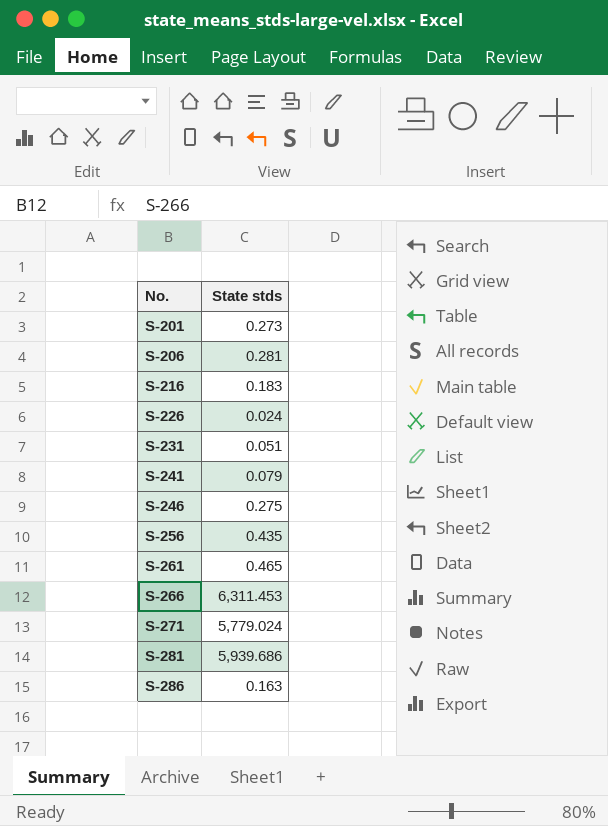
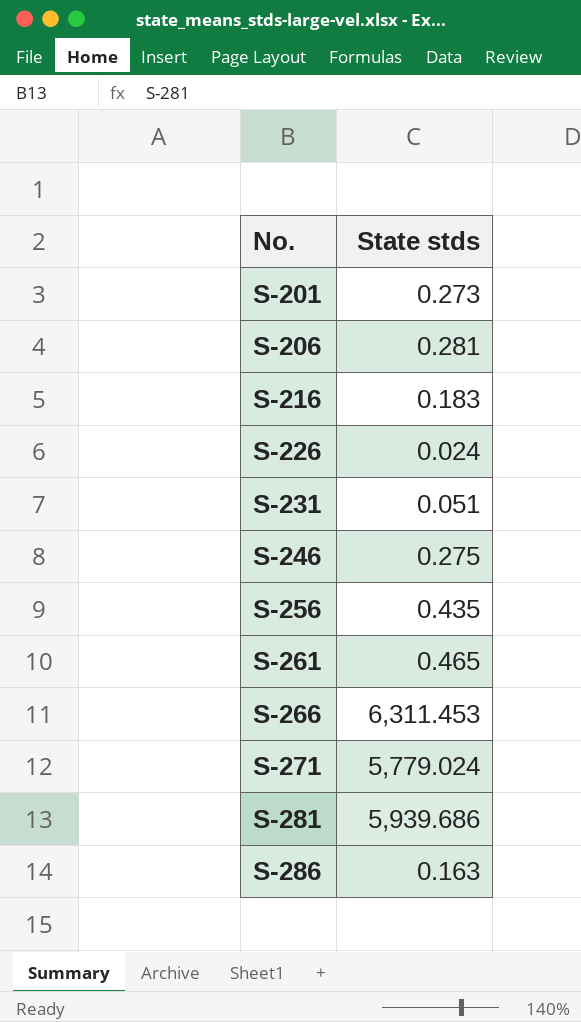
row S-241: 0.079 -> none

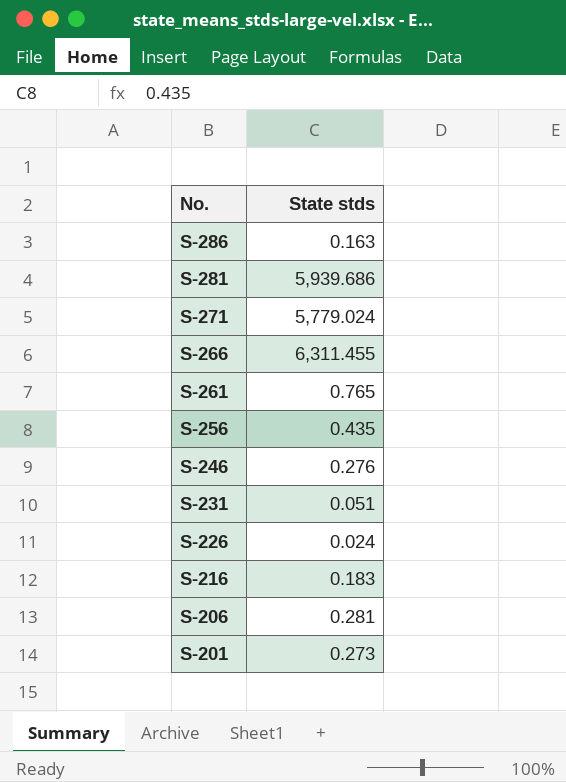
row order: No. ascending -> No. descending
S-266 | State stds: 6,311.453 -> 6,311.455
S-261 | State stds: 0.465 -> 0.765
S-246 | State stds: 0.275 -> 0.276

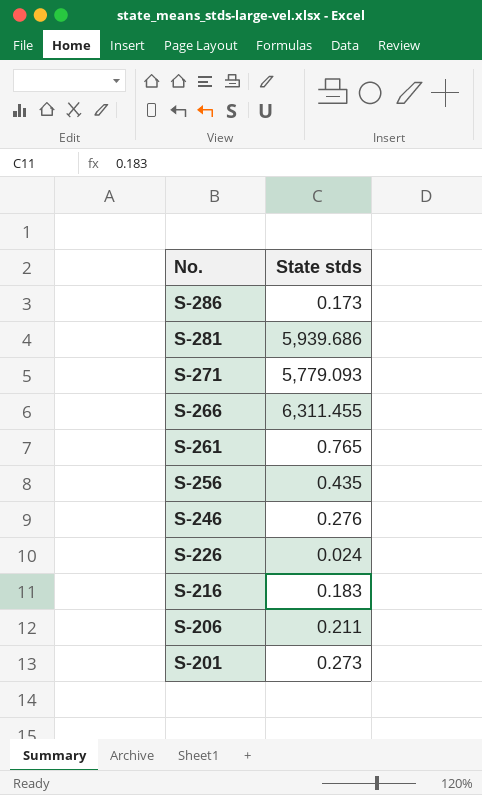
row S-231: 0.051 -> none
S-286 | State stds: 0.163 -> 0.173
S-271 | State stds: 5,779.024 -> 5,779.093
S-206 | State stds: 0.281 -> 0.211

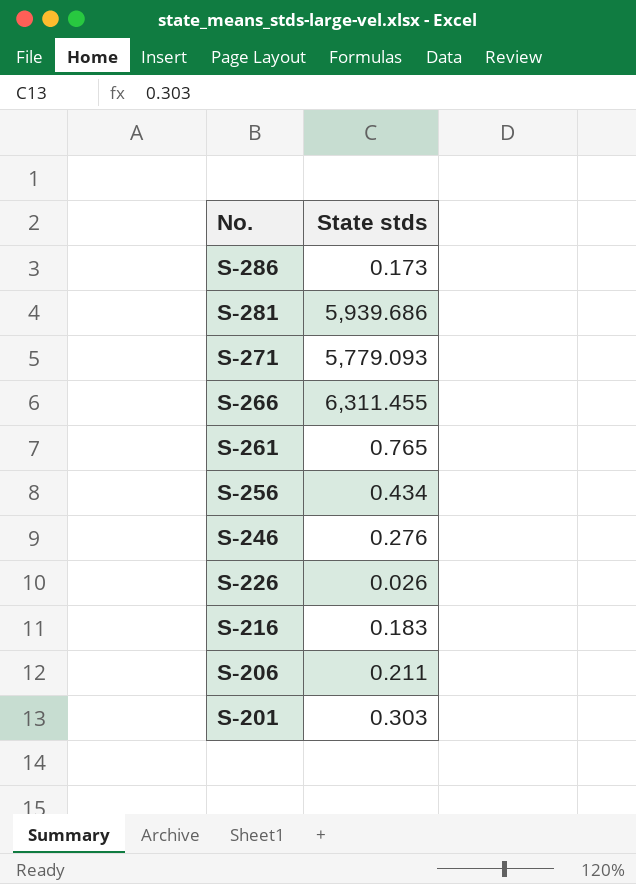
S-256 | State stds: 0.435 -> 0.434
S-226 | State stds: 0.024 -> 0.026
S-201 | State stds: 0.273 -> 0.303

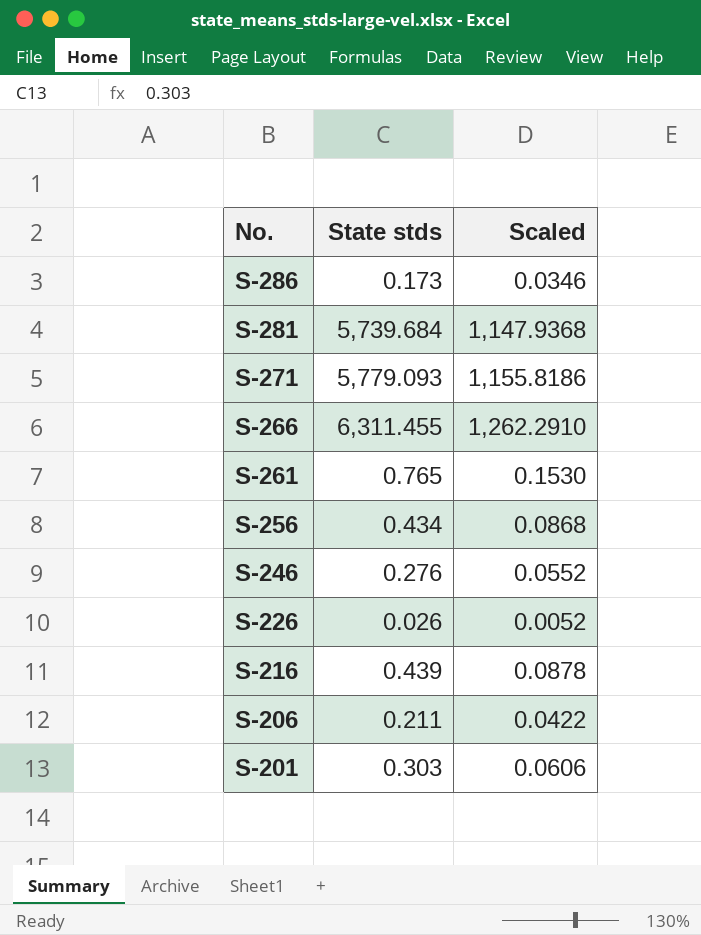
column Scaled | formula: none -> [State stds] * 0.2
S-281 | State stds: 5,939.686 -> 5,739.684
S-216 | State stds: 0.183 -> 0.439

